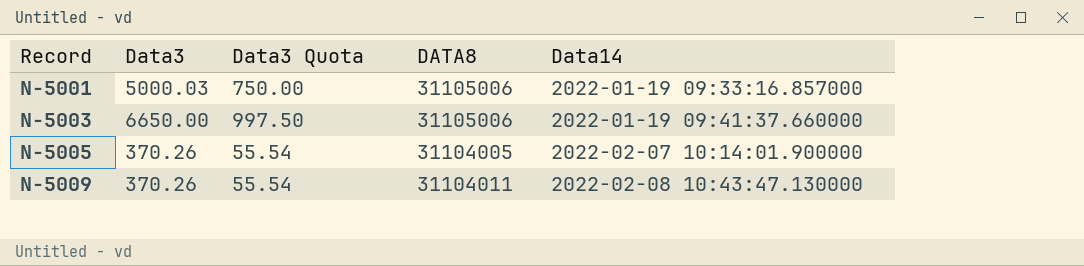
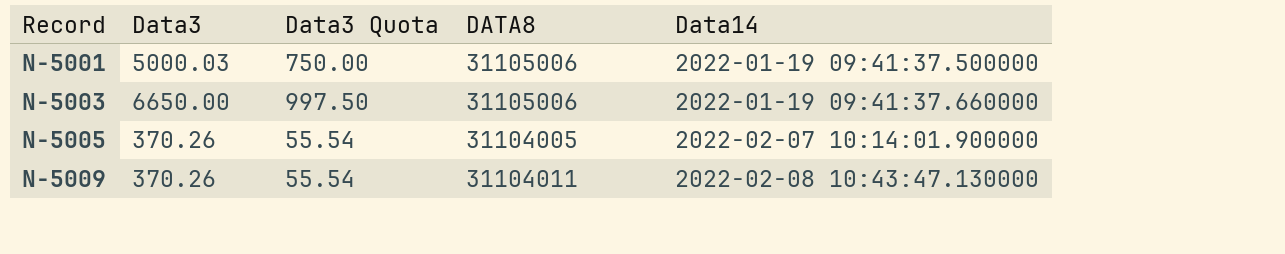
N-5001 | Data14: 2022-01-19 09:33:16.857000 -> 2022-01-19 09:41:37.500000

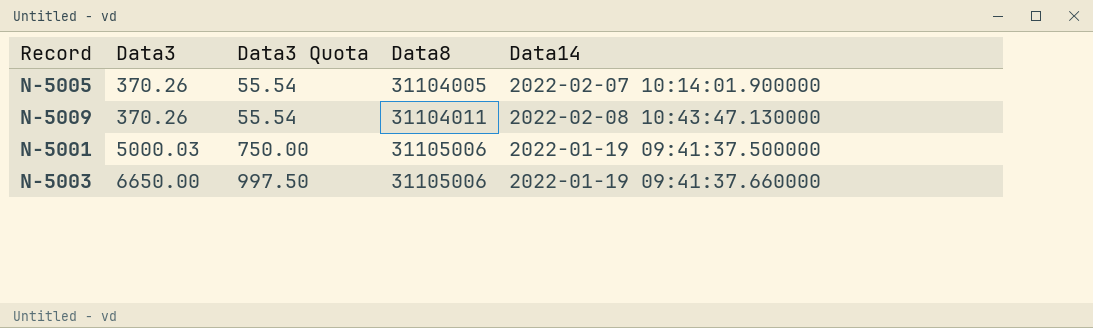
row order: Record ascending -> Data3 ascending
column name: DATA8 -> Data8

